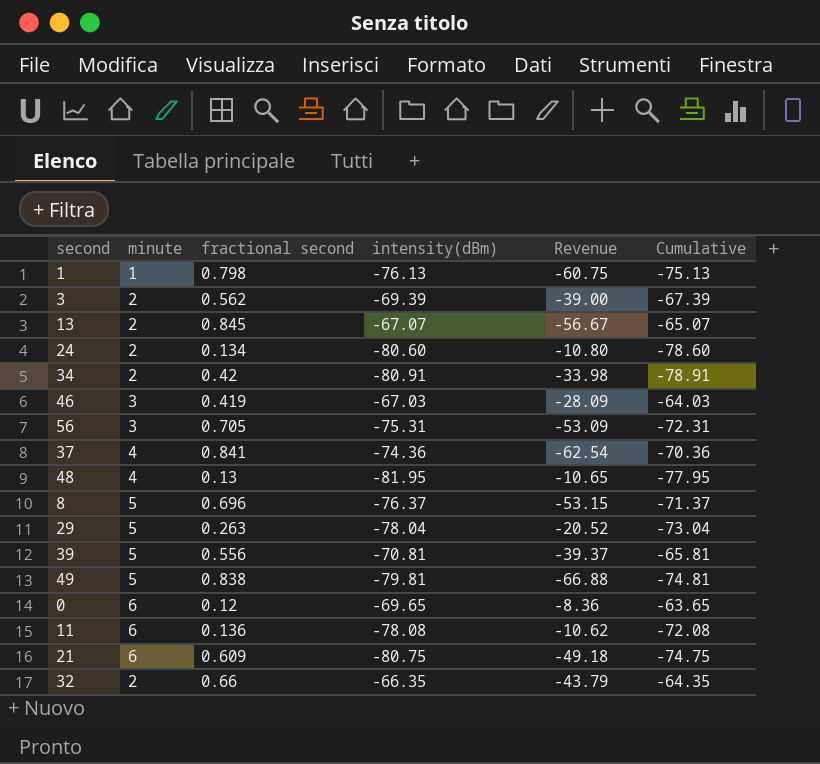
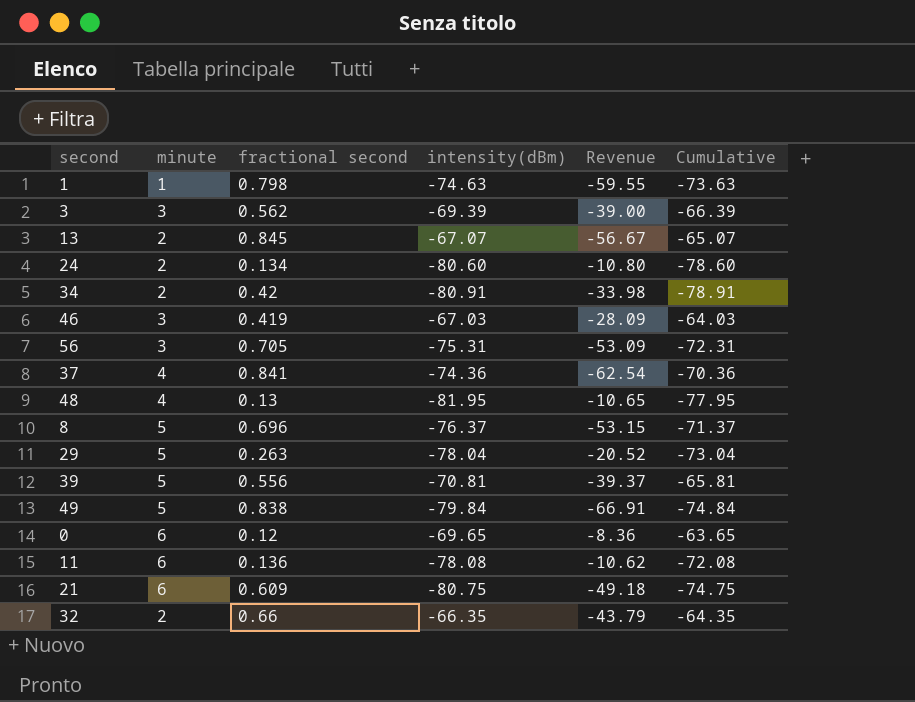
1 | intensity(dBm): -76.13 -> -74.63
1 | Revenue: -60.75 -> -59.55
1 | Cumulative: -75.13 -> -73.63
3 | minute: 2 -> 3
3 | Cumulative: -67.39 -> -66.39
49 | intensity(dBm): -79.81 -> -79.84
49 | Revenue: -66.88 -> -66.91
49 | Cumulative: -74.81 -> -74.84

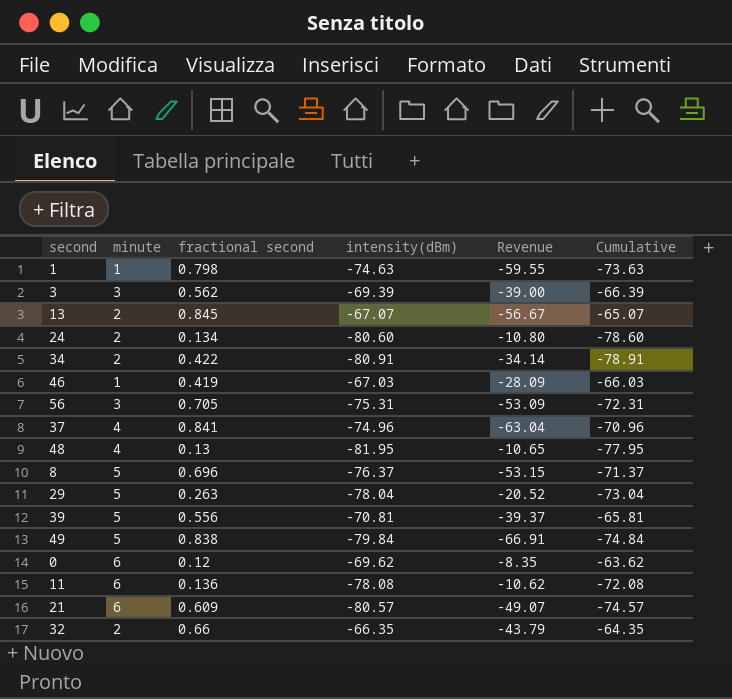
34 | fractional second: 0.42 -> 0.422
34 | Revenue: -33.98 -> -34.14
46 | minute: 3 -> 1
46 | Cumulative: -64.03 -> -66.03
37 | intensity(dBm): -74.36 -> -74.96
37 | Revenue: -62.54 -> -63.04
37 | Cumulative: -70.36 -> -70.96
0 | intensity(dBm): -69.65 -> -69.62
0 | Revenue: -8.36 -> -8.35
0 | Cumulative: -63.65 -> -63.62
21 | intensity(dBm): -80.75 -> -80.57
21 | Revenue: -49.18 -> -49.07
21 | Cumulative: -74.75 -> -74.57

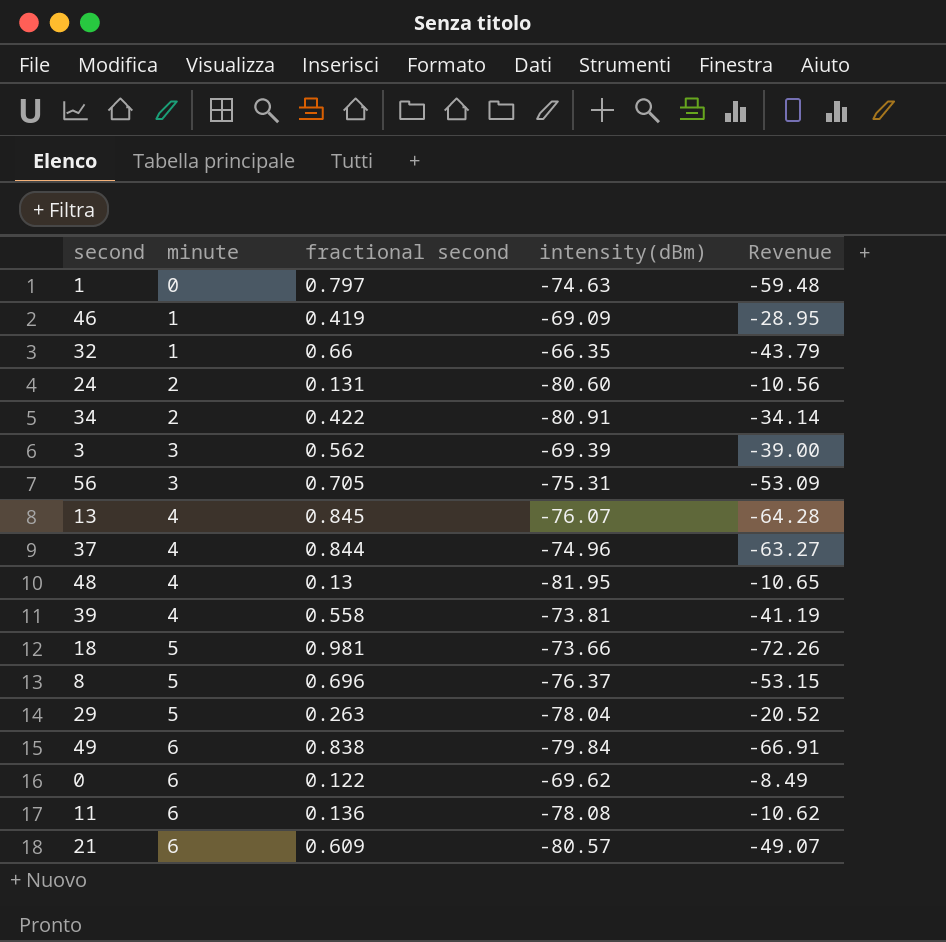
row order: none -> minute ascending
column Cumulative | formula: [minute] + [intensity(dBm)] -> none
1 | minute: 1 -> 0
1 | fractional second: 0.798 -> 0.797
1 | Revenue: -59.55 -> -59.48
46 | intensity(dBm): -67.03 -> -69.09
46 | Revenue: -28.09 -> -28.95
32 | minute: 2 -> 1
24 | fractional second: 0.134 -> 0.131
24 | Revenue: -10.80 -> -10.56
13 | minute: 2 -> 4
13 | intensity(dBm): -67.07 -> -76.07
13 | Revenue: -56.67 -> -64.28
37 | fractional second: 0.841 -> 0.844
37 | Revenue: -63.04 -> -63.27
39 | minute: 5 -> 4
39 | fractional second: 0.556 -> 0.558
39 | intensity(dBm): -70.81 -> -73.81
39 | Revenue: -39.37 -> -41.19
row 18: none -> 5 | 0.981 | -73.66 | -72.26
49 | minute: 5 -> 6
0 | fractional second: 0.12 -> 0.122
0 | Revenue: -8.35 -> -8.49

